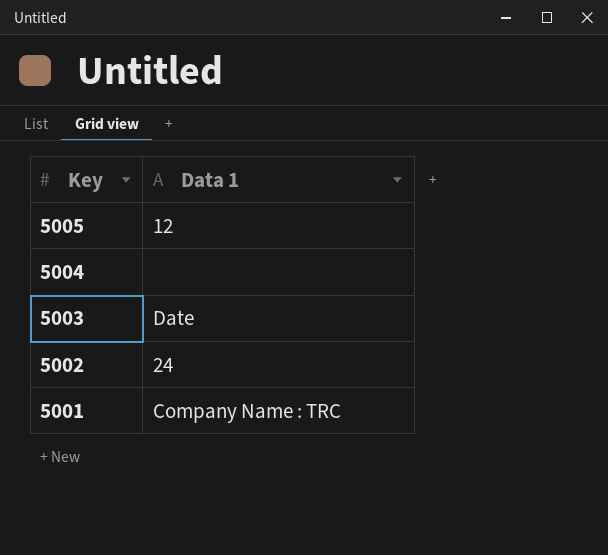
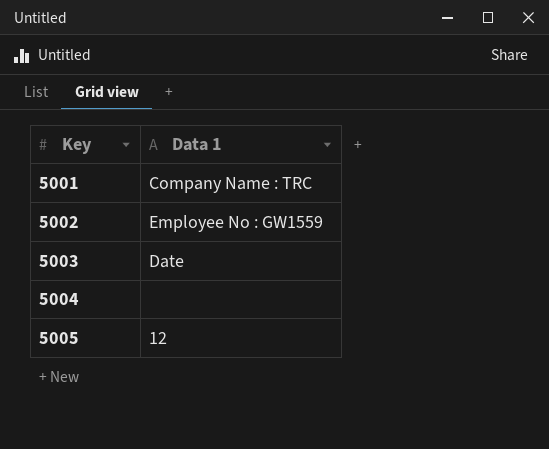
row order: Key descending -> Key ascending
5002 | Data 1: 24 -> Employee No : GW1559

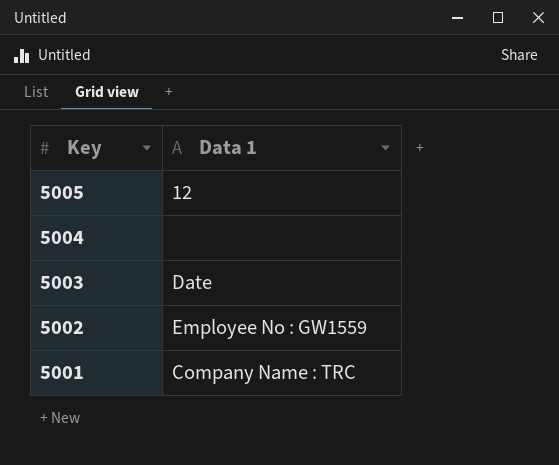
row order: Key ascending -> Key descending

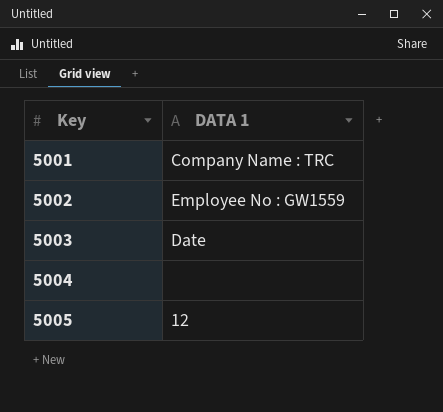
row order: Key descending -> Key ascending
column name: Data 1 -> DATA 1

